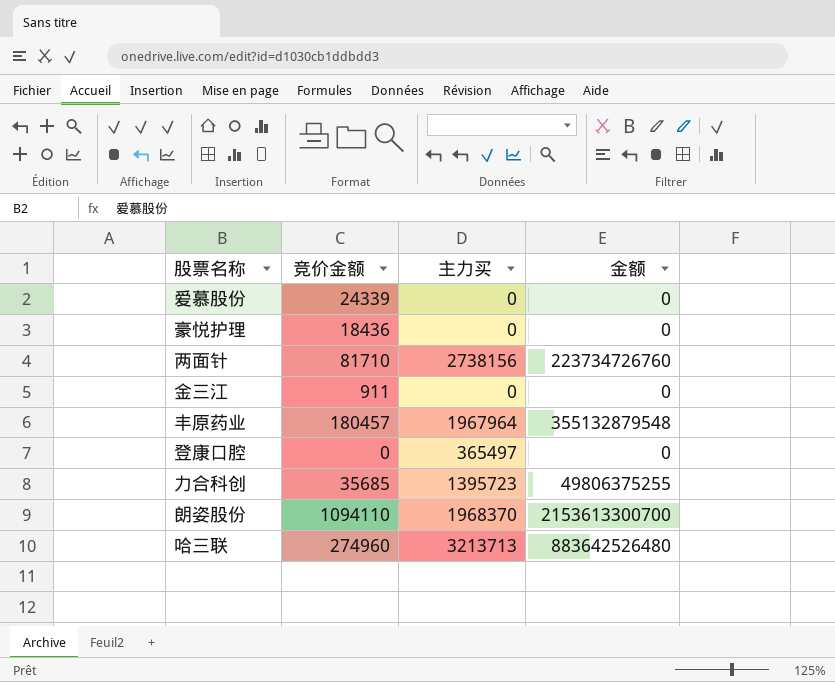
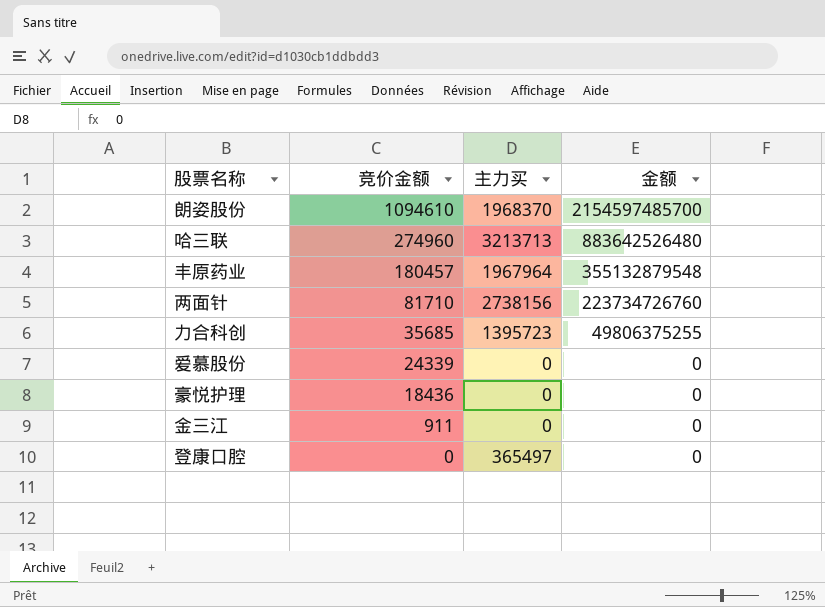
row order: none -> 竞价金额 descending
朗姿股份 | 竞价金额: 1094110 -> 1094610
朗姿股份 | 金额: 2153613300700 -> 2154597485700

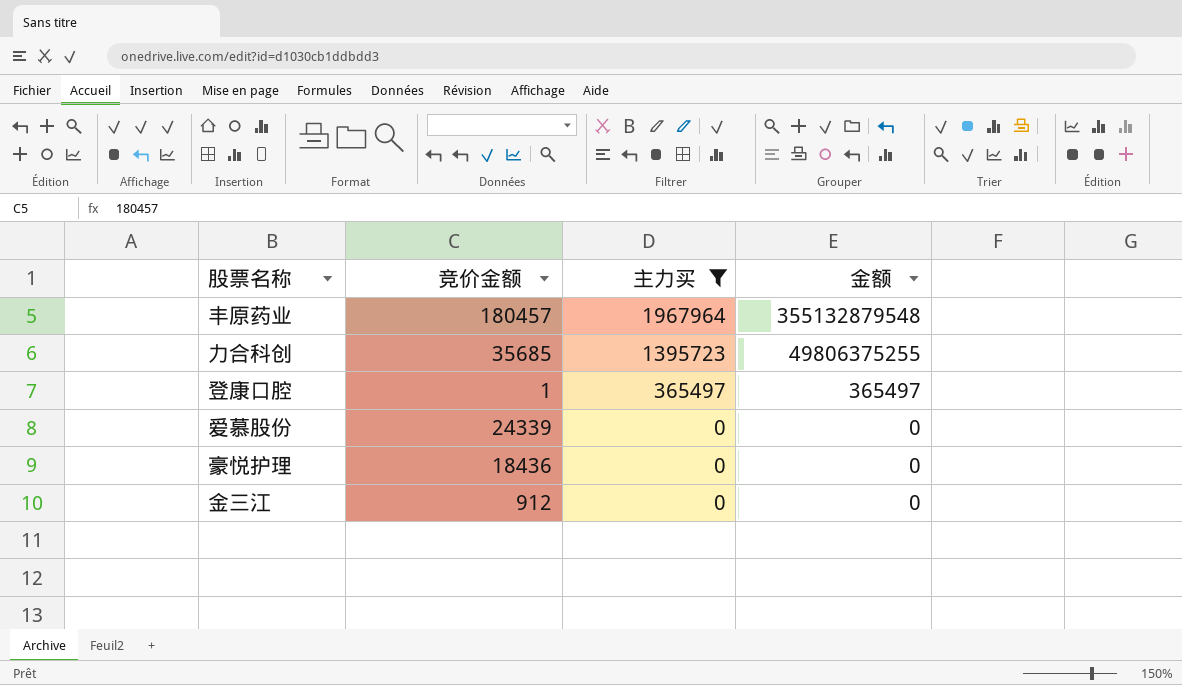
filter: none -> 主力买 <= 1967964
row order: 竞价金额 descending -> 主力买 descending
登康口腔 | 竞价金额: 0 -> 1
登康口腔 | 金额: 0 -> 365497
金三江 | 竞价金额: 911 -> 912

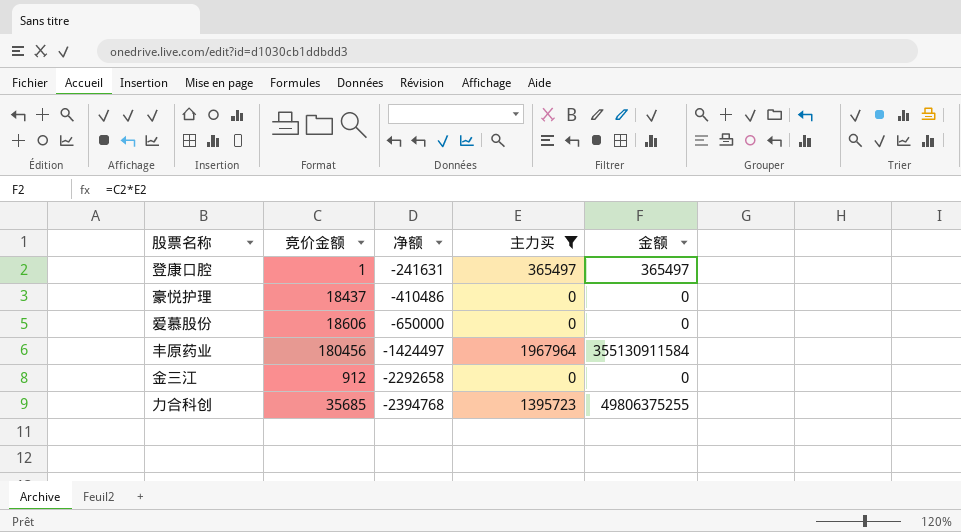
row order: 主力买 descending -> 净额 descending
column 净额 | position: none -> 3
豪悦护理 | 竞价金额: 18436 -> 18437
爱慕股份 | 竞价金额: 24339 -> 18606
丰原药业 | 竞价金额: 180457 -> 180456
丰原药业 | 金额: 355132879548 -> 355130911584

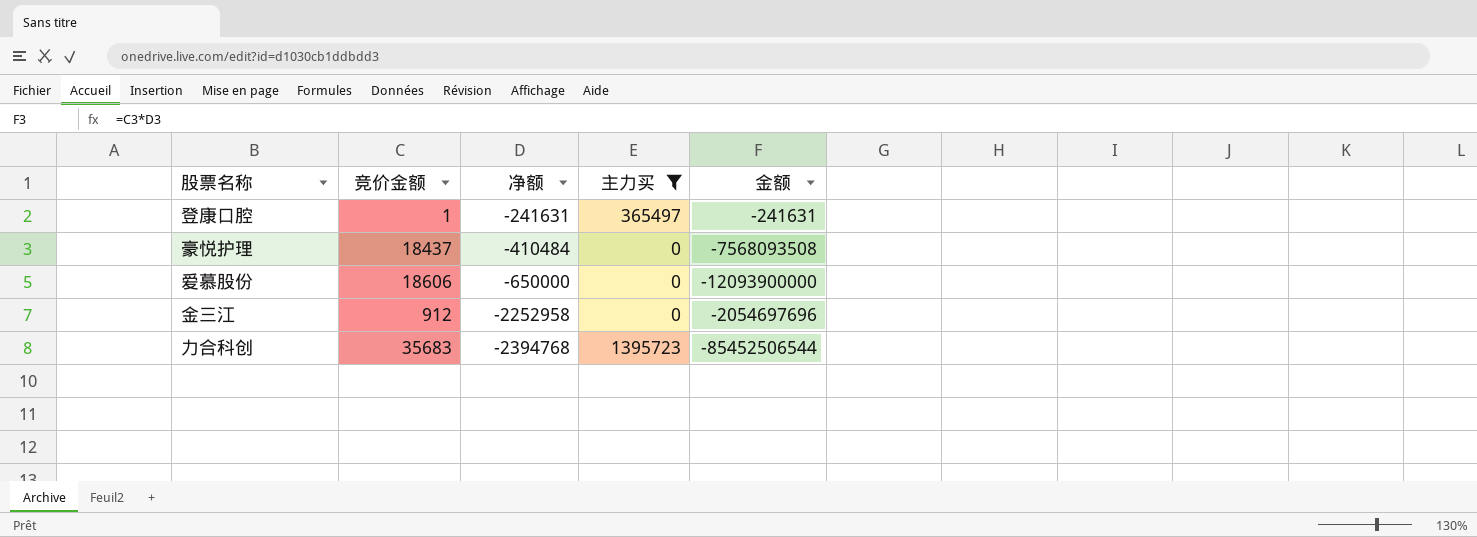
column 金额 | formula: [竞价金额] * [主力买] -> [竞价金额] * [净额]
row 丰原药业: 180456 | -1424497 | 1967964 | 355130911584 -> none
豪悦护理 | 净额: -410486 -> -410484
金三江 | 净额: -2292658 -> -2252958
力合科创 | 竞价金额: 35685 -> 35683

